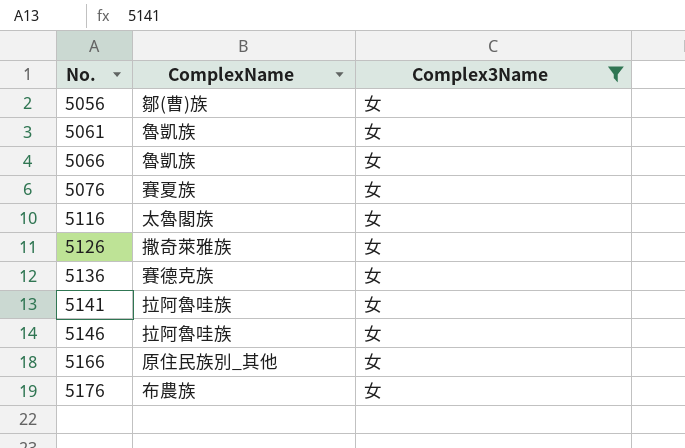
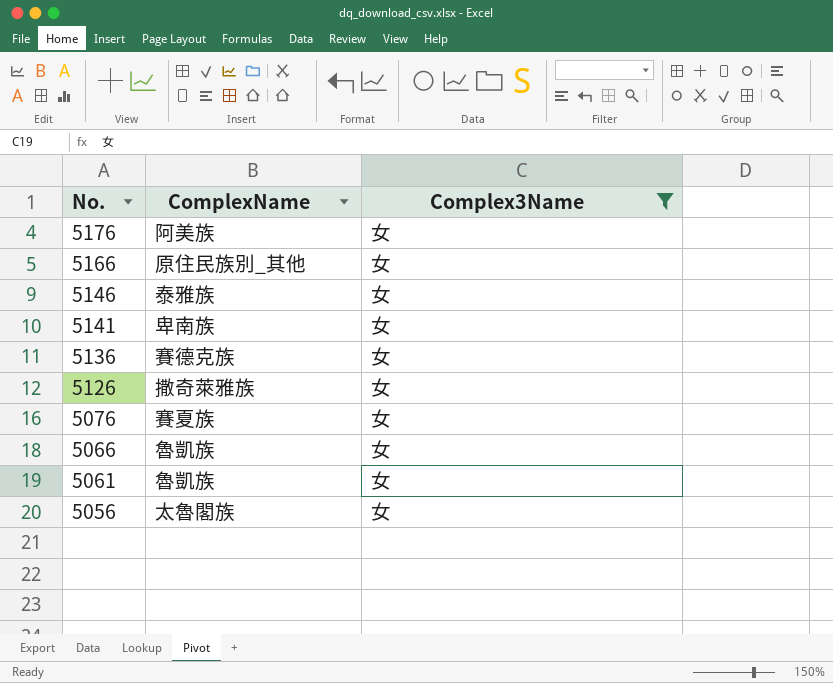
row order: No. ascending -> No. descending
row 5116: 太魯閣族 | 女 -> none
5176 | ComplexName: 布農族 -> 阿美族
5146 | ComplexName: 拉阿魯哇族 -> 泰雅族
5141 | ComplexName: 拉阿魯哇族 -> 卑南族
5056 | ComplexName: 鄒(曹)族 -> 太魯閣族

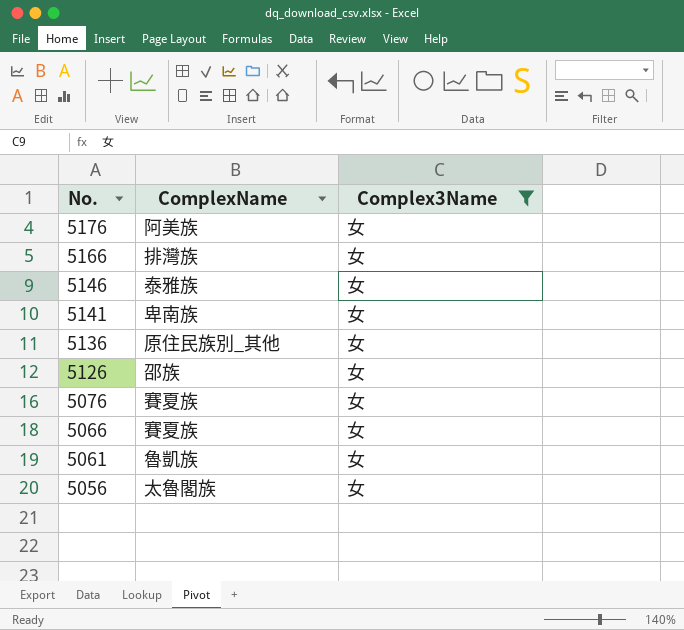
5166 | ComplexName: 原住民族別_其他 -> 排灣族
5136 | ComplexName: 賽德克族 -> 原住民族別_其他
5126 | ComplexName: 撒奇萊雅族 -> 邵族
5066 | ComplexName: 魯凱族 -> 賽夏族

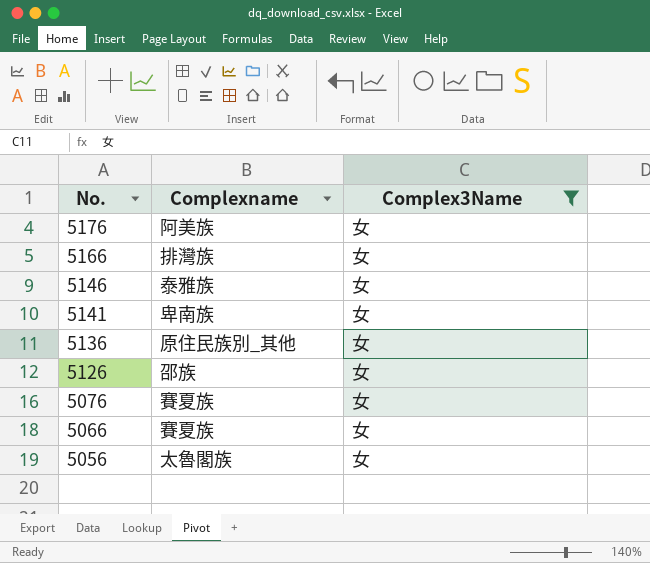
column name: ComplexName -> Complexname
row 5061: 魯凱族 | 女 -> none

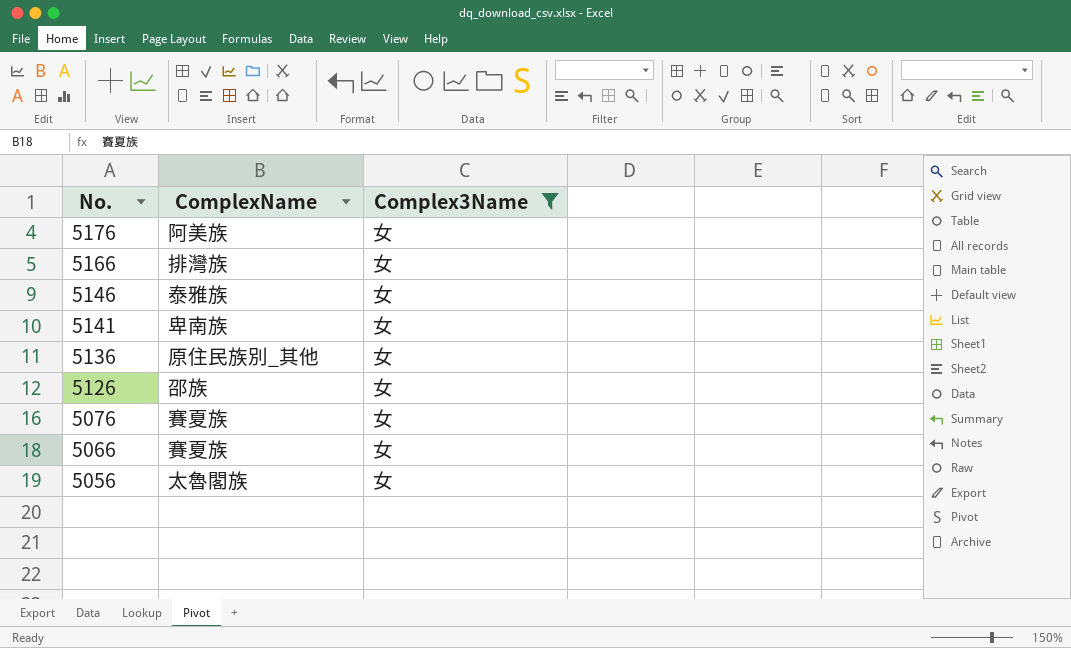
column name: Complexname -> ComplexName

